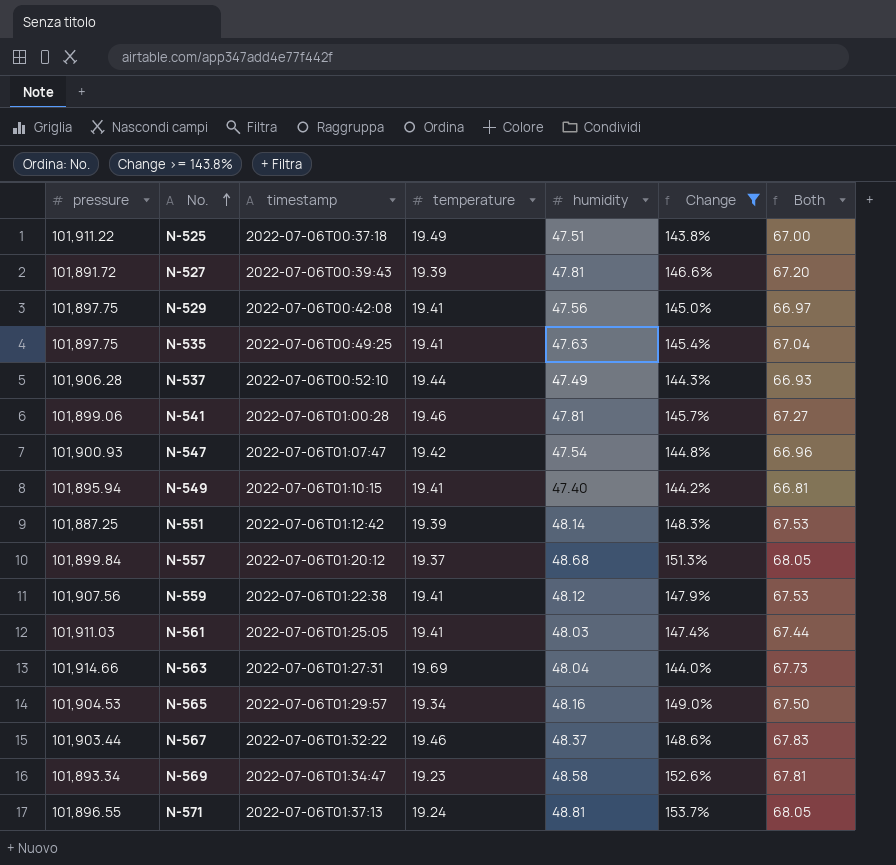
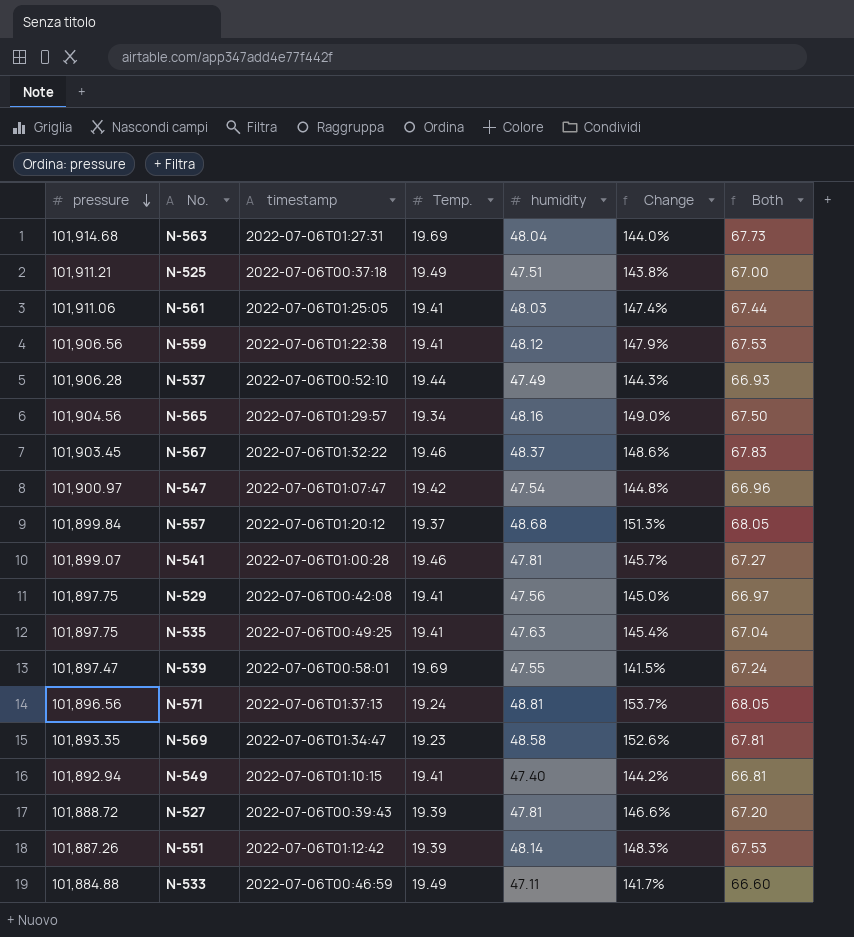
filter: Change >= 143.8% -> none
row order: No. ascending -> pressure descending
column name: temperature -> Temp.
N-563 | pressure: 101,914.66 -> 101,914.68
N-525 | pressure: 101,911.22 -> 101,911.21
N-561 | pressure: 101,911.03 -> 101,911.06
N-559 | pressure: 101,907.56 -> 101,906.56
N-565 | pressure: 101,904.53 -> 101,904.56
N-567 | pressure: 101,903.44 -> 101,903.45
N-547 | pressure: 101,900.93 -> 101,900.97
N-541 | pressure: 101,899.06 -> 101,899.07
N-571 | pressure: 101,896.55 -> 101,896.56
N-569 | pressure: 101,893.34 -> 101,893.35
N-549 | pressure: 101,895.94 -> 101,892.94
N-527 | pressure: 101,891.72 -> 101,888.72
N-551 | pressure: 101,887.25 -> 101,887.26

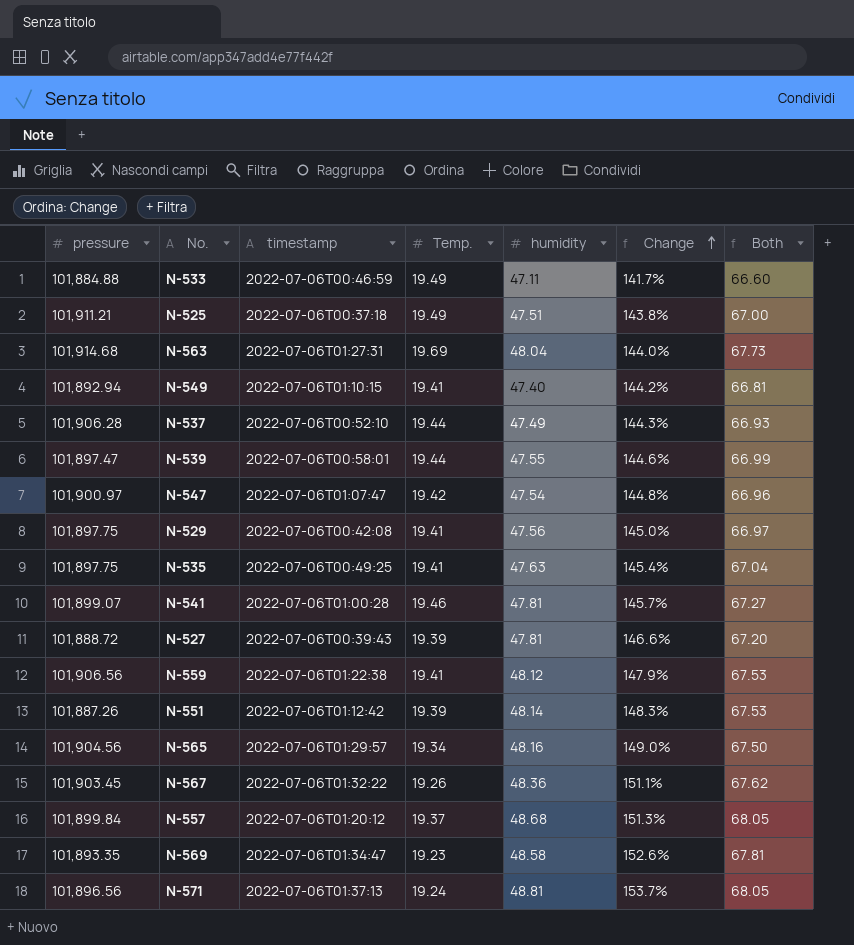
row order: pressure descending -> Change ascending
row N-561: 101,911.06 | 2022-07-06T01:25:05 | 19.41 | 48.03 | 147.4% | 67.44 -> none
N-539 | Temp.: 19.69 -> 19.44
N-539 | Change: 141.5% -> 144.6%
N-539 | Both: 67.24 -> 66.99
N-567 | Temp.: 19.46 -> 19.26
N-567 | humidity: 48.37 -> 48.36
N-567 | Change: 148.6% -> 151.1%
N-567 | Both: 67.83 -> 67.62

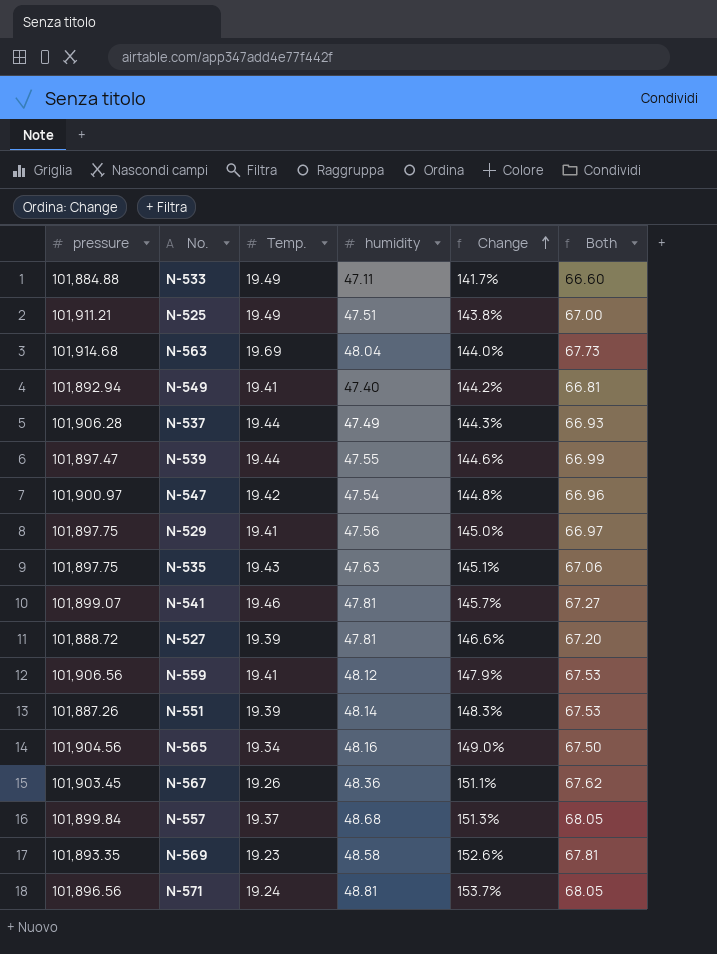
column timestamp | position: 3 -> none
N-535 | Temp.: 19.41 -> 19.43
N-535 | Change: 145.4% -> 145.1%
N-535 | Both: 67.04 -> 67.06

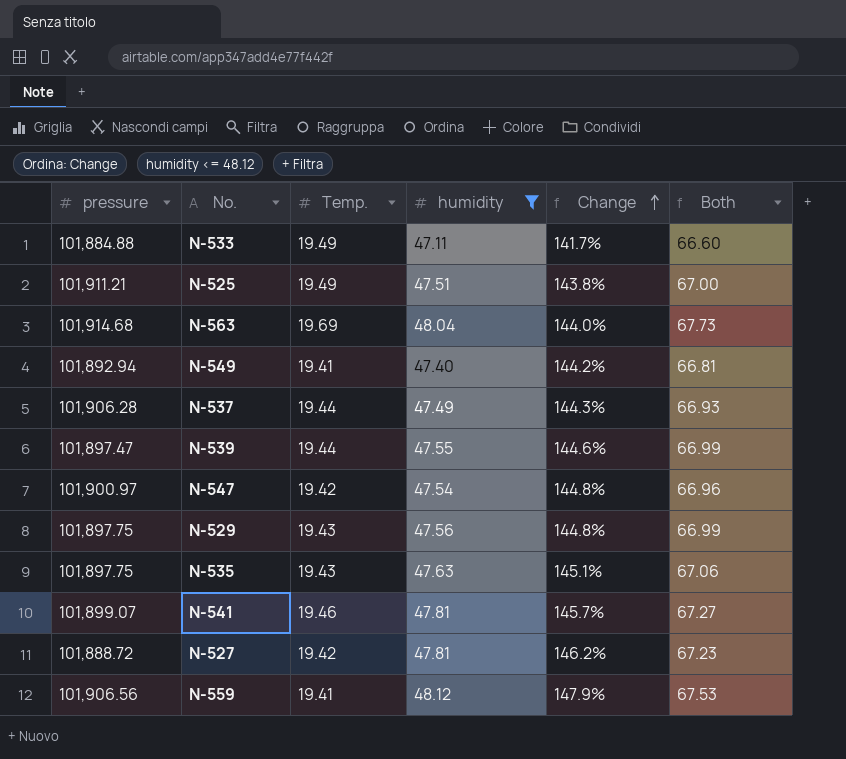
filter: none -> humidity <= 48.12
N-529 | Temp.: 19.41 -> 19.43
N-529 | Change: 145.0% -> 144.8%
N-529 | Both: 66.97 -> 66.99
N-527 | Temp.: 19.39 -> 19.42
N-527 | Change: 146.6% -> 146.2%
N-527 | Both: 67.20 -> 67.23

